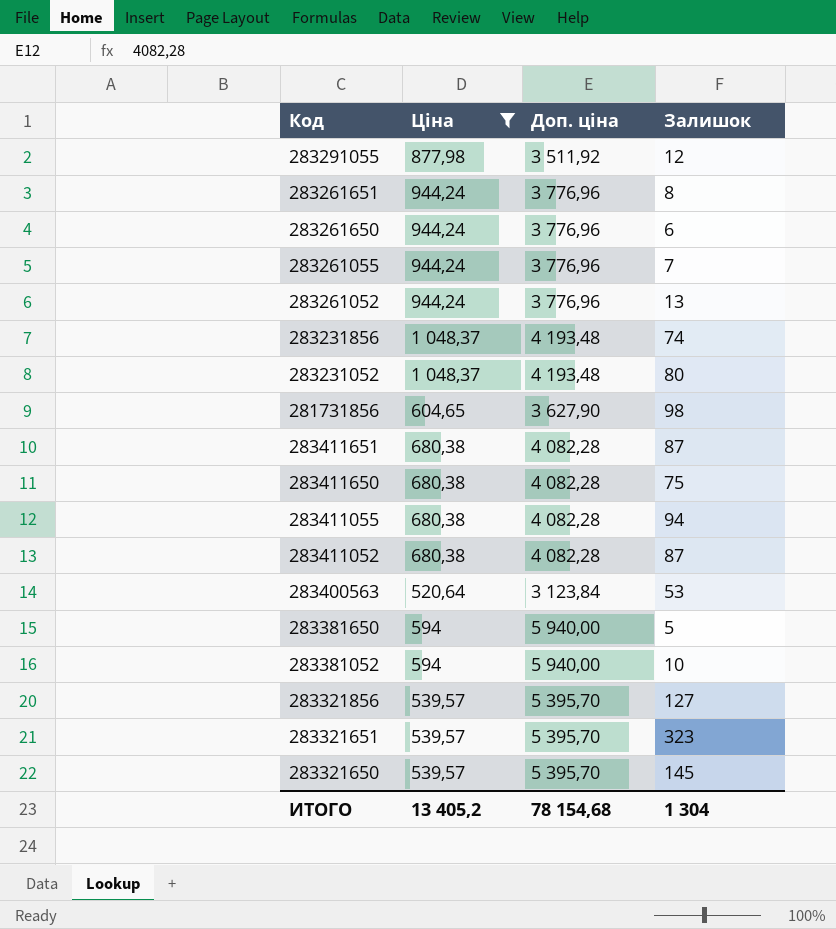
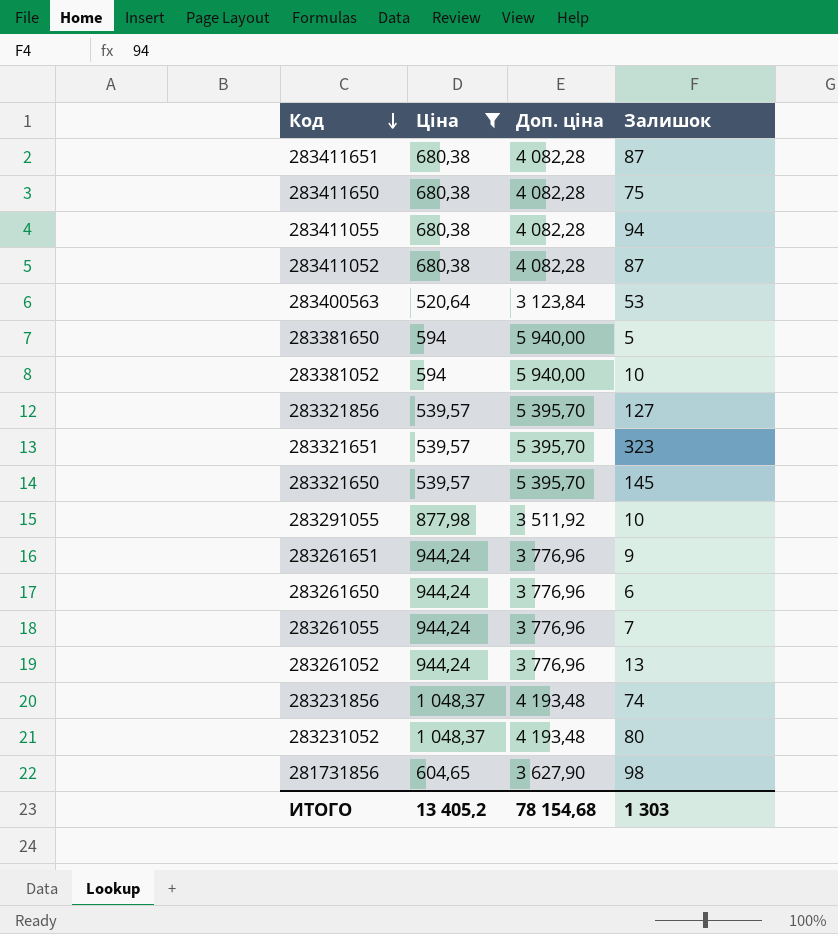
row order: none -> Код descending
283291055 | Залишок: 12 -> 10
283261651 | Залишок: 8 -> 9
ИТОГО | Залишок: 1 304 -> 1 303

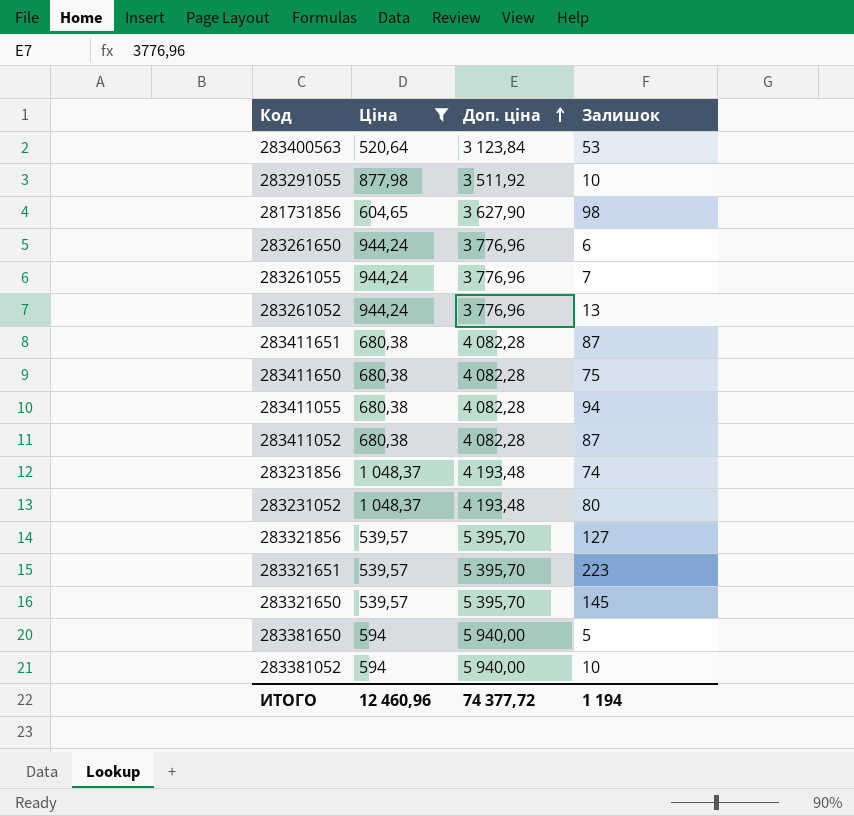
row order: Код descending -> Доп. ціна ascending
row 283261651: 944,24 | 3 776,96 | 9 -> none
283321651 | Залишок: 323 -> 223
ИТОГО | Ціна: 13 405,2 -> 12 460,96
ИТОГО | Доп. ціна: 78 154,68 -> 74 377,72
ИТОГО | Залишок: 1 303 -> 1 194

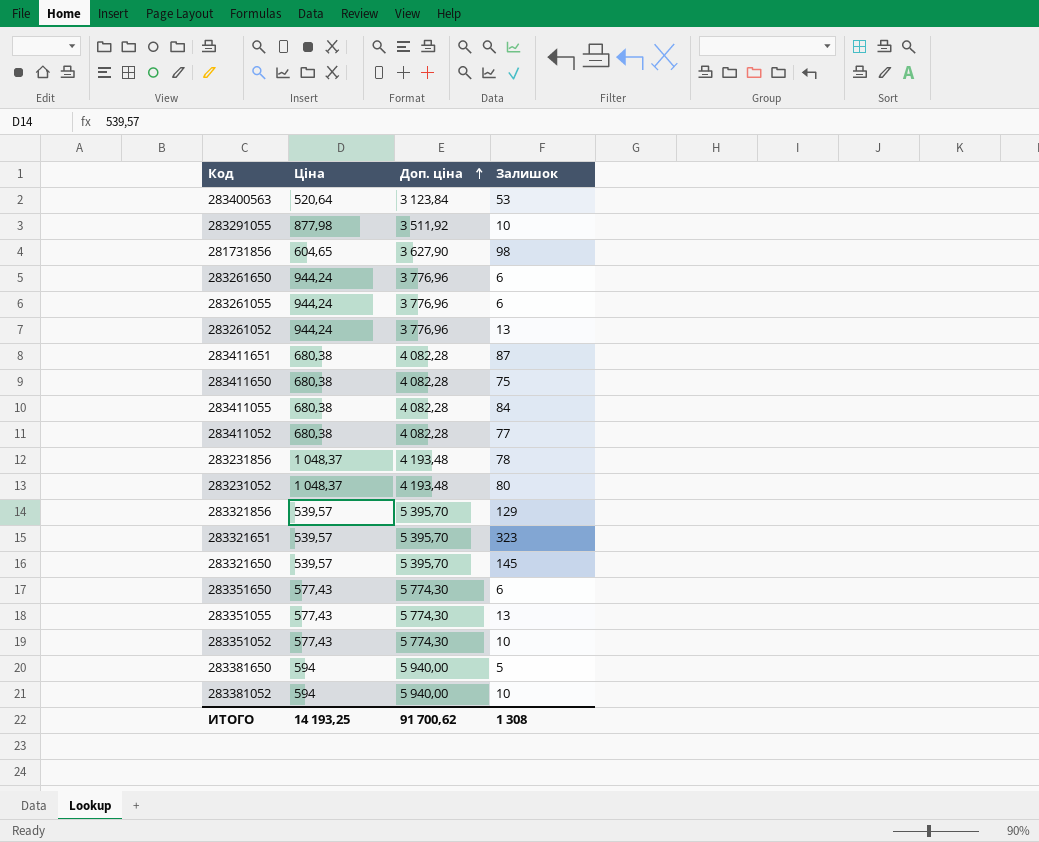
filter: Ціна != 577,43 -> none
283261055 | Залишок: 7 -> 6
283411055 | Залишок: 94 -> 84
283411052 | Залишок: 87 -> 77
283231856 | Залишок: 74 -> 78
283321856 | Залишок: 127 -> 129
283321651 | Залишок: 223 -> 323
ИТОГО | Ціна: 12 460,96 -> 14 193,25
ИТОГО | Доп. ціна: 74 377,72 -> 91 700,62
ИТОГО | Залишок: 1 194 -> 1 308

